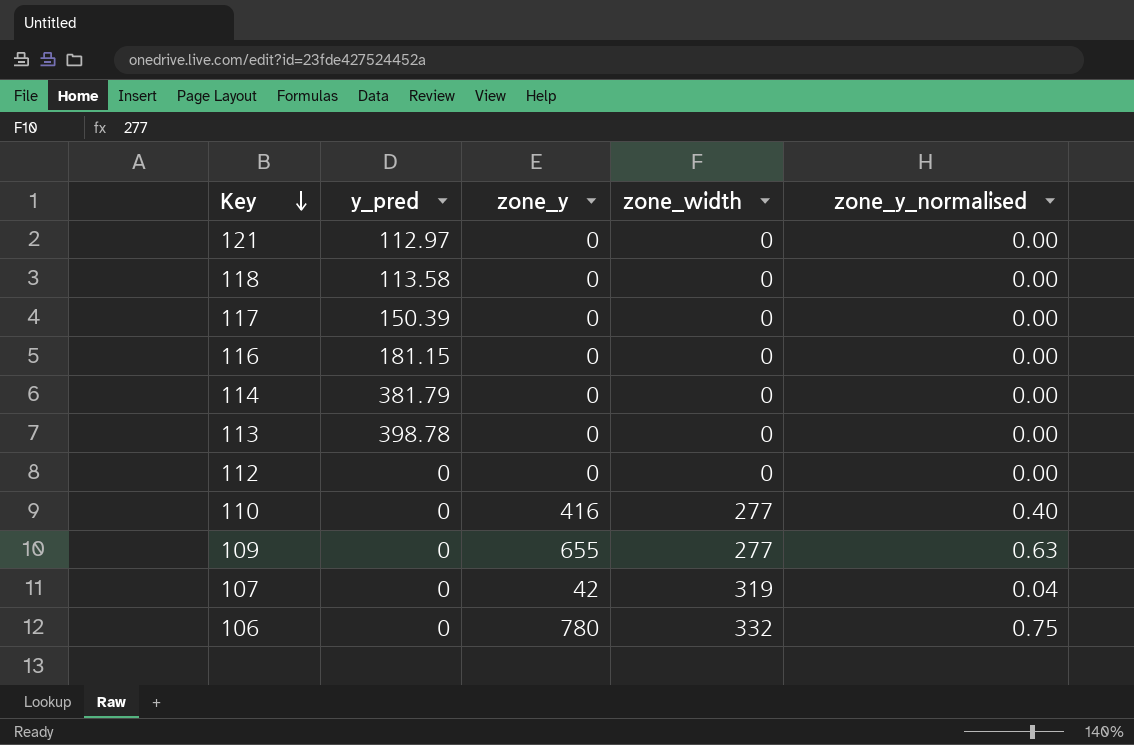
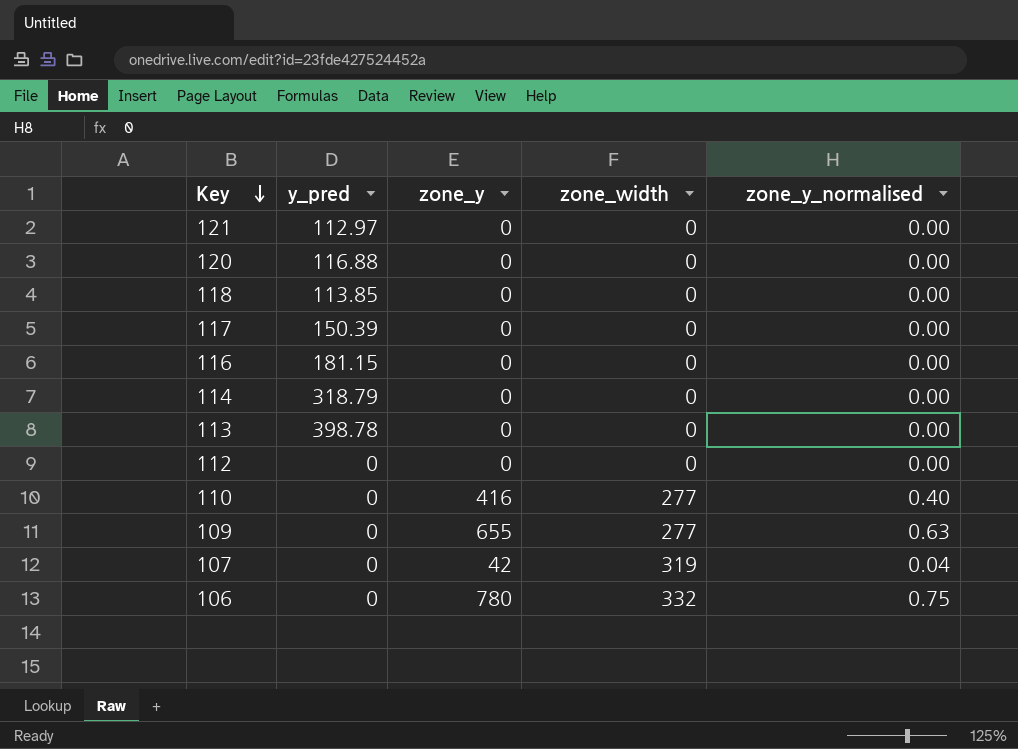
row 120: none -> 116.88 | 0 | 0 | 0.00
118 | y_pred: 113.58 -> 113.85
114 | y_pred: 381.79 -> 318.79

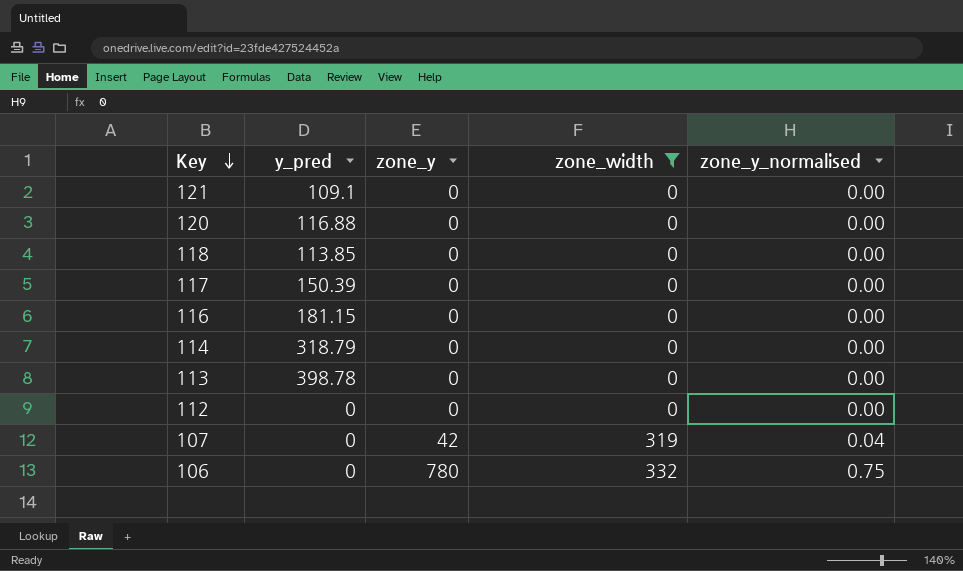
filter: none -> zone_width != 277
121 | y_pred: 112.97 -> 109.1

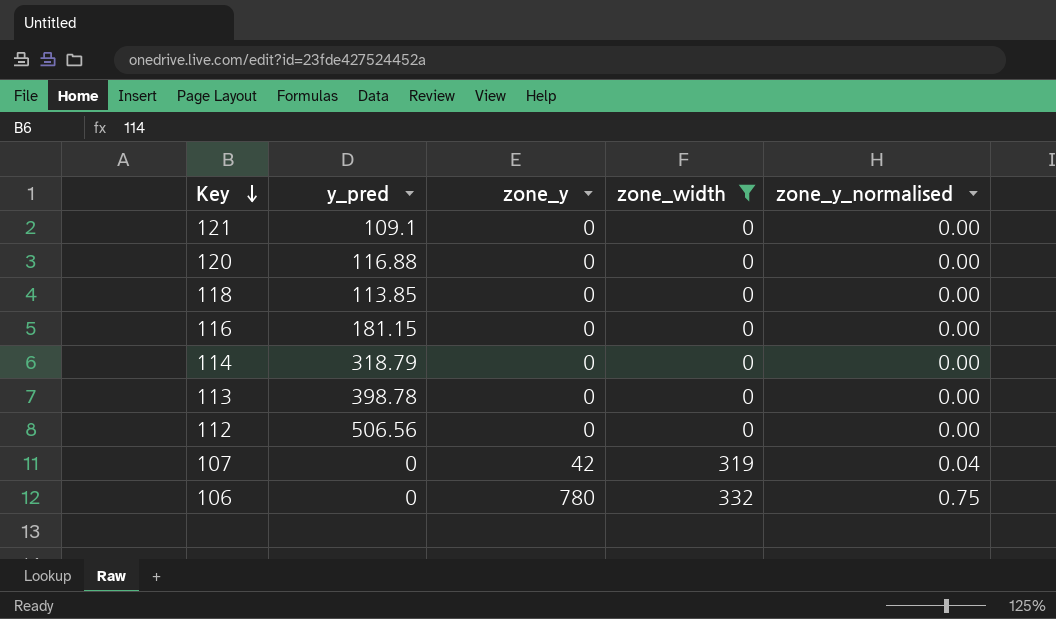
row 117: 150.39 | 0 | 0 | 0.00 -> none
112 | y_pred: 0 -> 506.56

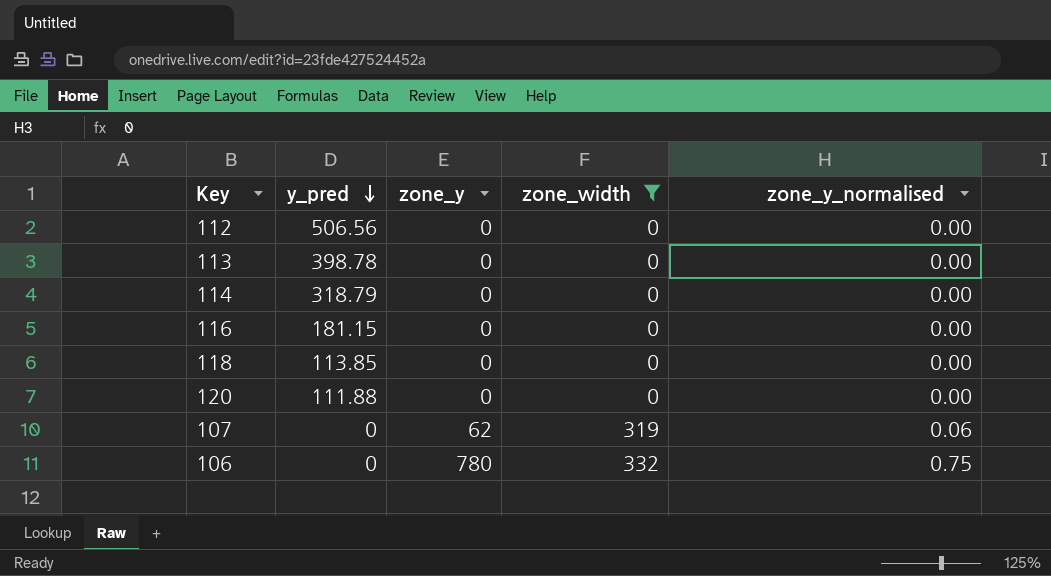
row order: Key descending -> y_pred descending
row 121: 109.1 | 0 | 0 | 0.00 -> none
120 | y_pred: 116.88 -> 111.88
107 | zone_y: 42 -> 62
107 | zone_y_normalised: 0.04 -> 0.06

